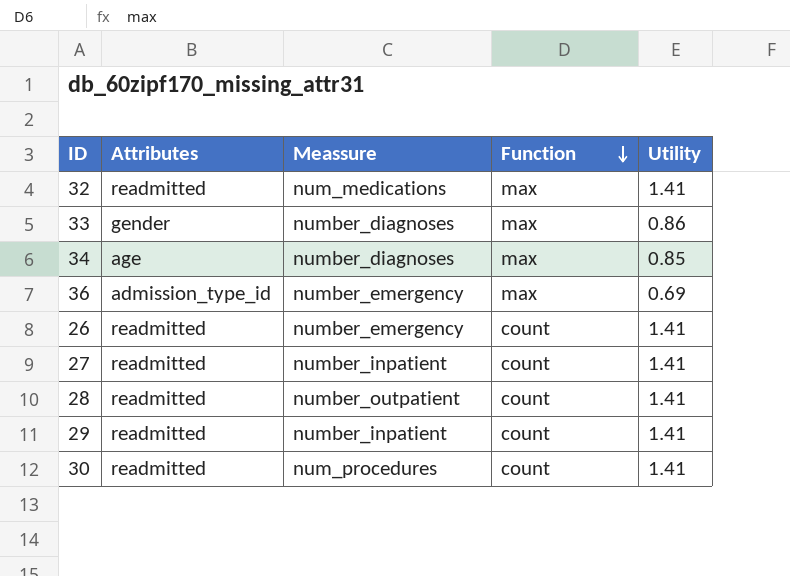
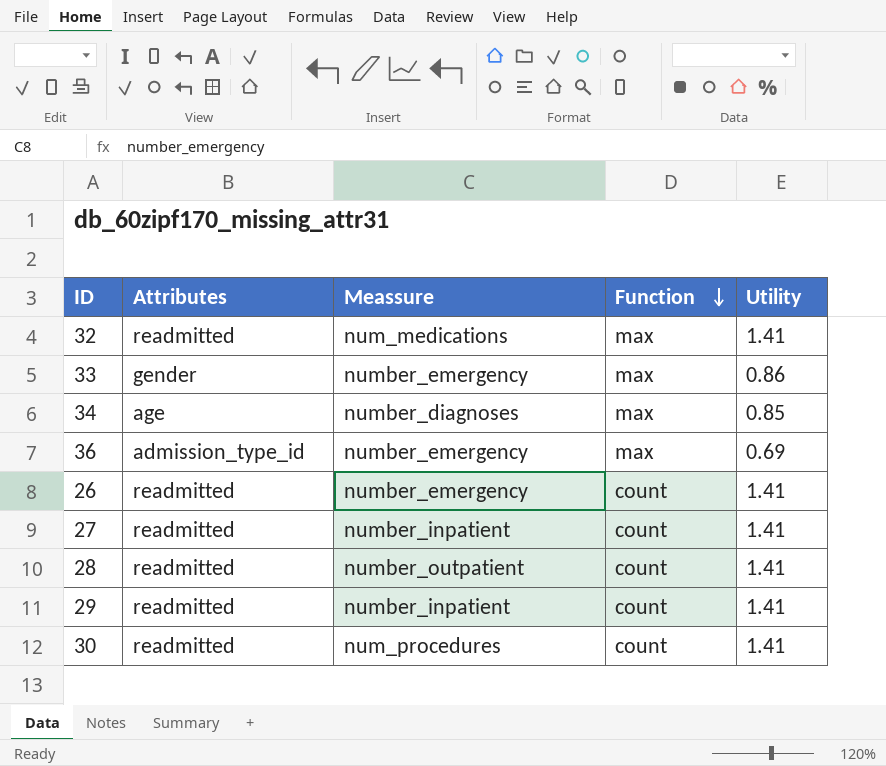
33 | Meassure: number_diagnoses -> number_emergency

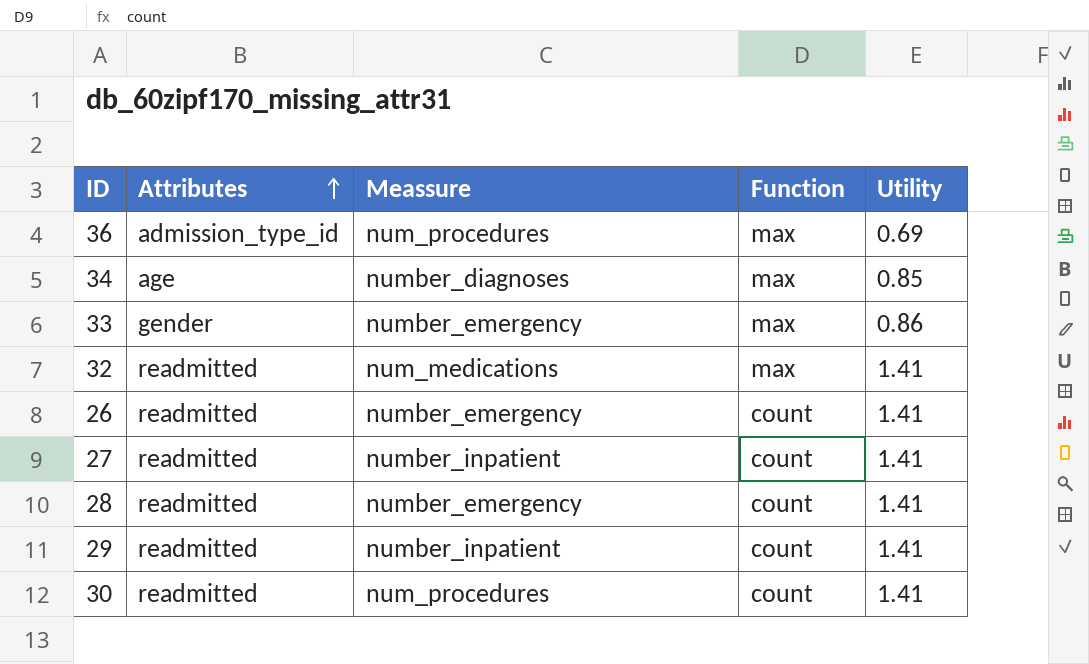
row order: Function descending -> Attributes ascending
36 | Meassure: number_emergency -> num_procedures
28 | Meassure: number_outpatient -> number_emergency

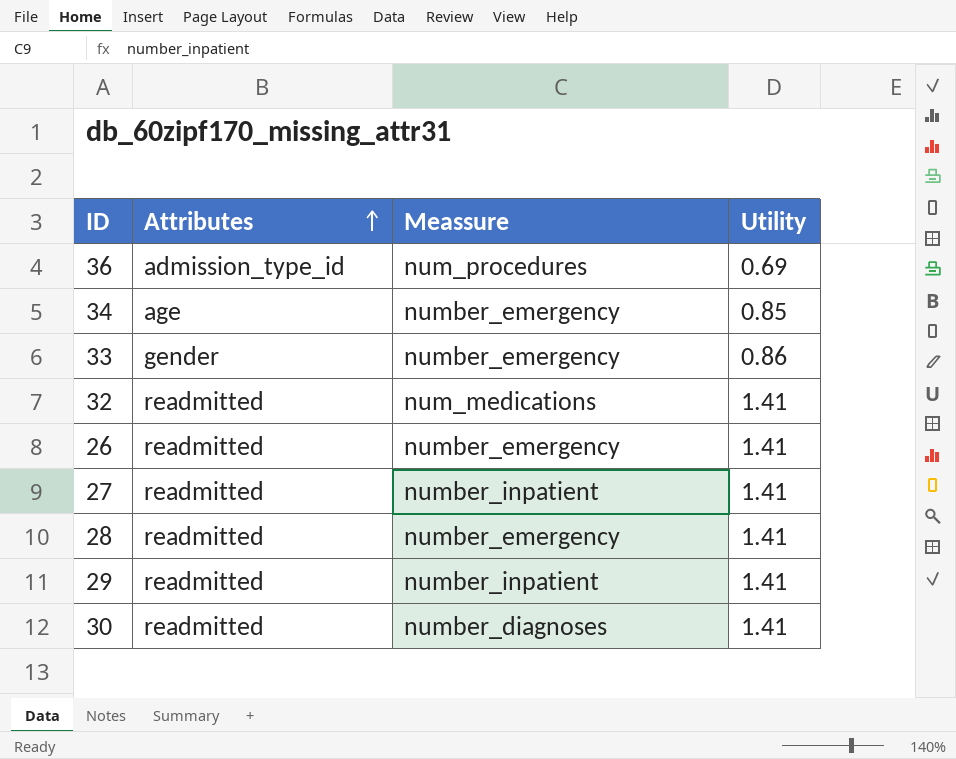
column Function | position: 4 -> none
34 | Meassure: number_diagnoses -> number_emergency
30 | Meassure: num_procedures -> number_diagnoses

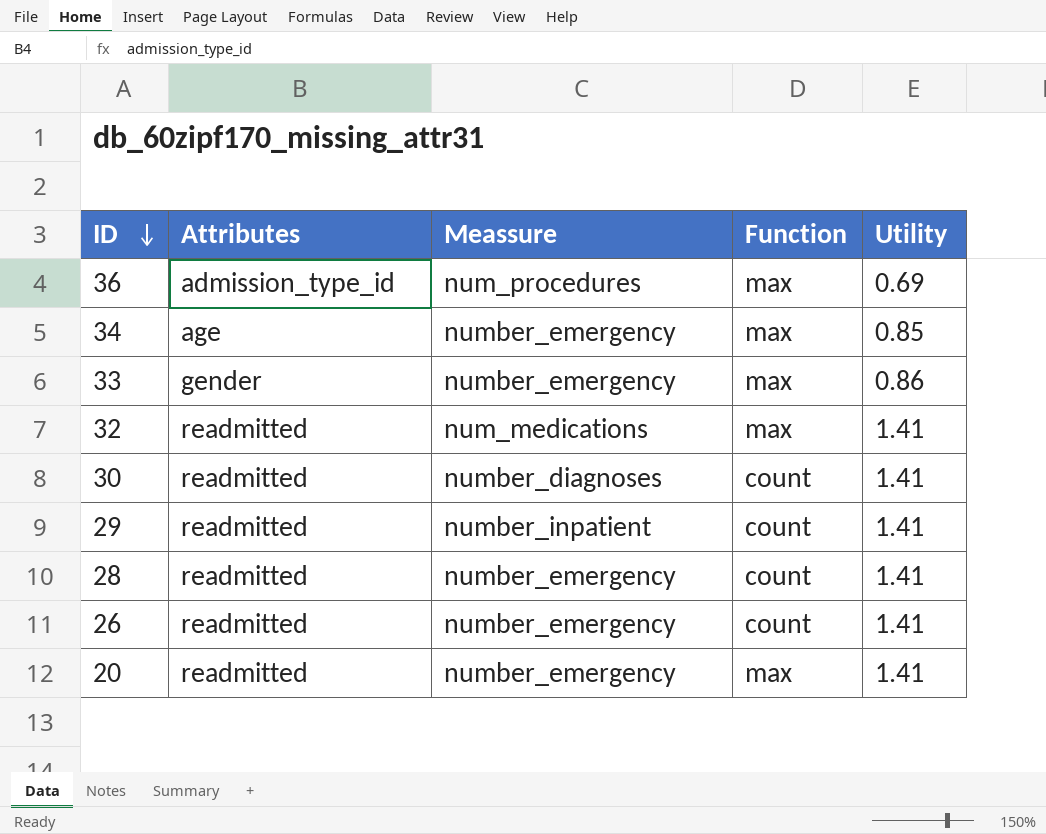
row order: Attributes ascending -> ID descending
column Function | position: none -> 4
row 27: readmitted | number_inpatient | 1.41 -> none
row 20: none -> readmitted | number_emergency | max | 1.41

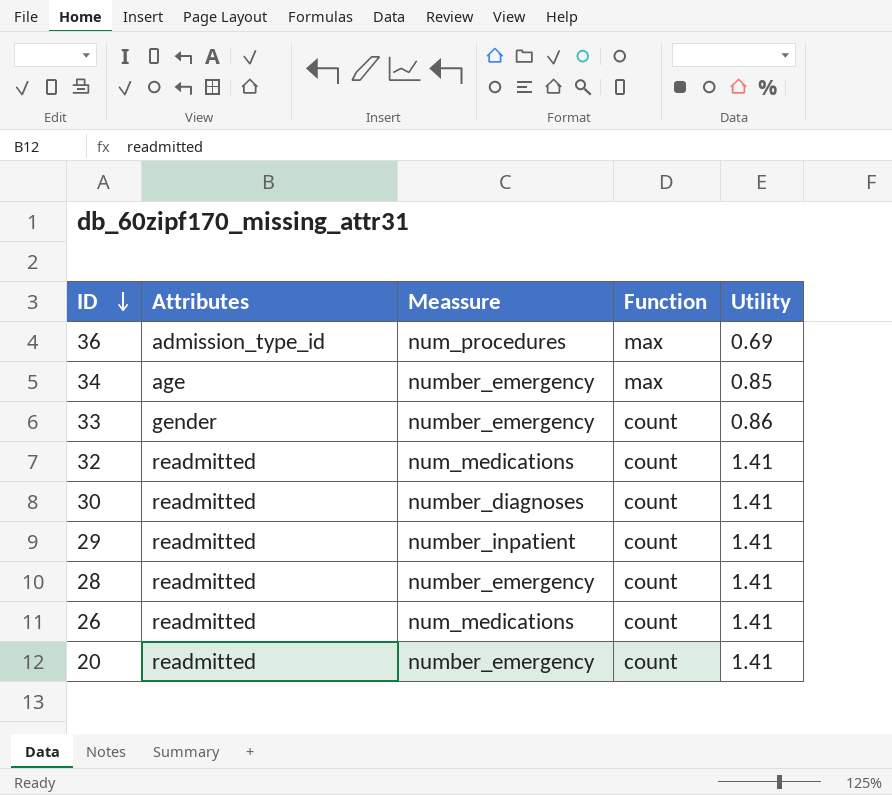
33 | Function: max -> count
32 | Function: max -> count
26 | Meassure: number_emergency -> num_medications
20 | Function: max -> count

